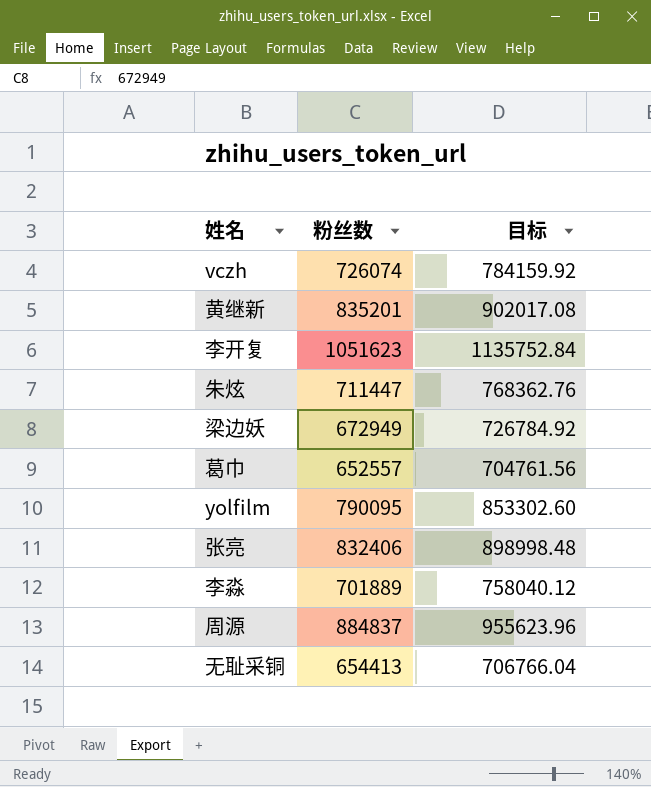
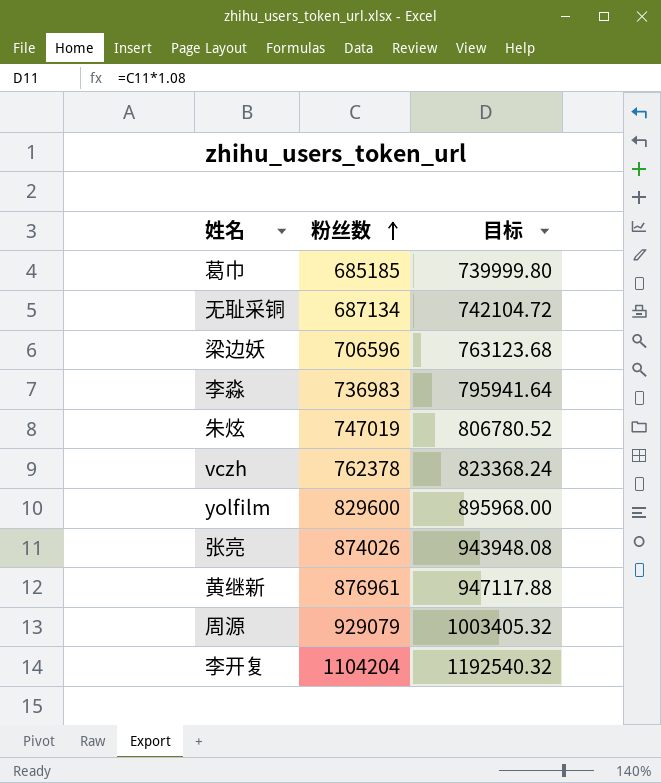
row order: none -> 粉丝数 ascending
葛巾 | 粉丝数: 652557 -> 685185
葛巾 | 目标: 704761.56 -> 739999.80
无耻采铜 | 粉丝数: 654413 -> 687134
无耻采铜 | 目标: 706766.04 -> 742104.72
梁边妖 | 粉丝数: 672949 -> 706596
梁边妖 | 目标: 726784.92 -> 763123.68
李淼 | 粉丝数: 701889 -> 736983
李淼 | 目标: 758040.12 -> 795941.64
朱炫 | 粉丝数: 711447 -> 747019
朱炫 | 目标: 768362.76 -> 806780.52
vczh | 粉丝数: 726074 -> 762378
vczh | 目标: 784159.92 -> 823368.24
yolfilm | 粉丝数: 790095 -> 829600
yolfilm | 目标: 853302.60 -> 895968.00
张亮 | 粉丝数: 832406 -> 874026
张亮 | 目标: 898998.48 -> 943948.08
黄继新 | 粉丝数: 835201 -> 876961
黄继新 | 目标: 902017.08 -> 947117.88
周源 | 粉丝数: 884837 -> 929079
周源 | 目标: 955623.96 -> 1003405.32
李开复 | 粉丝数: 1051623 -> 1104204
李开复 | 目标: 1135752.84 -> 1192540.32

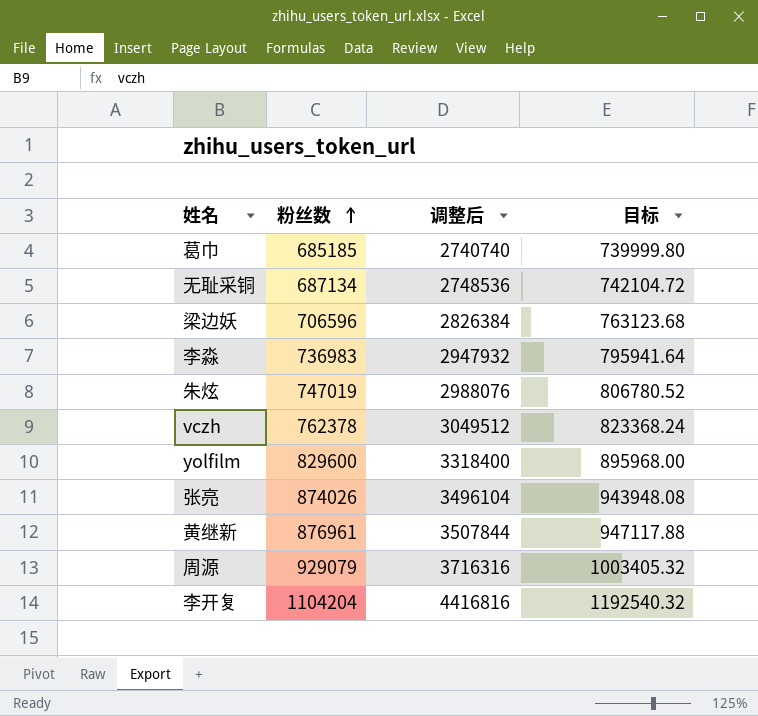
column 调整后 | formula: none -> [粉丝数] * 4

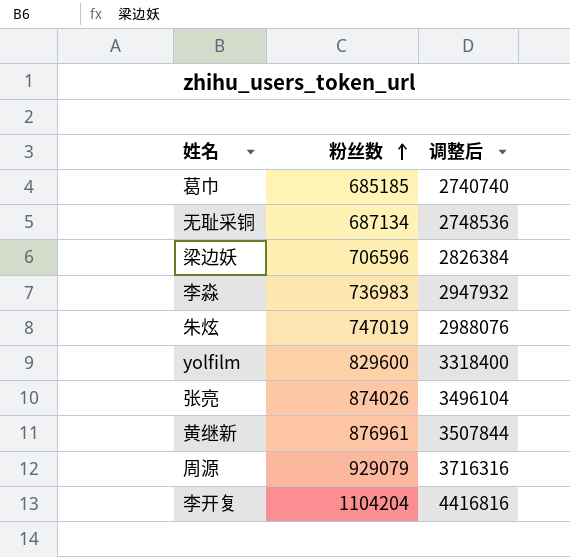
column 目标 | formula: [粉丝数] * 1.08 -> none
row vczh: 762378 | 3049512 | 823368.24 -> none

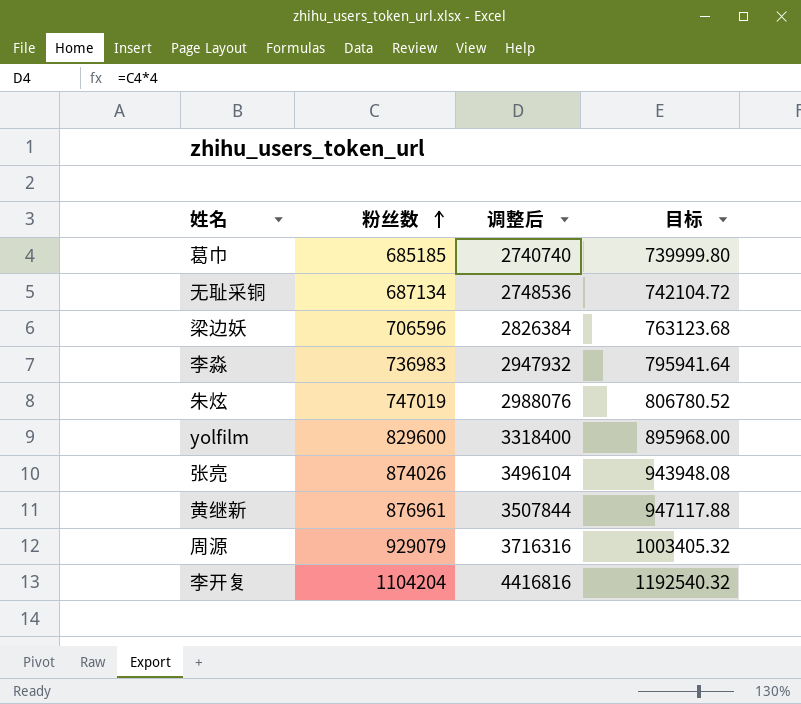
column 目标 | formula: none -> [粉丝数] * 1.08

